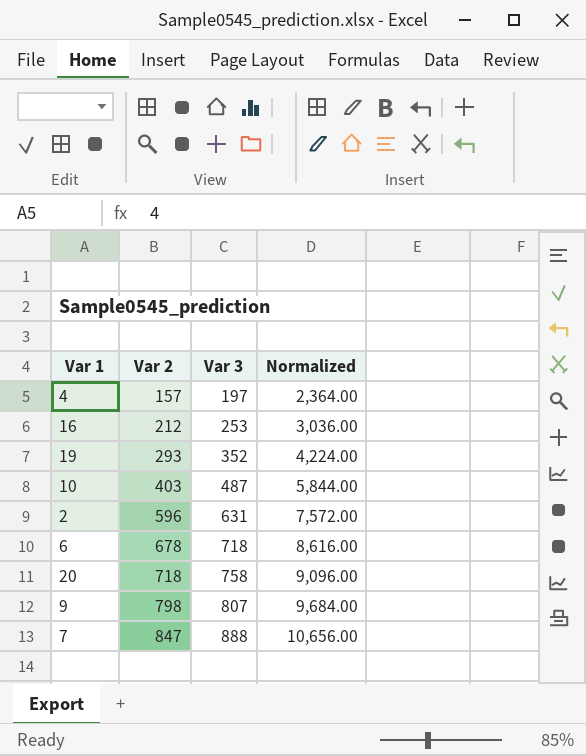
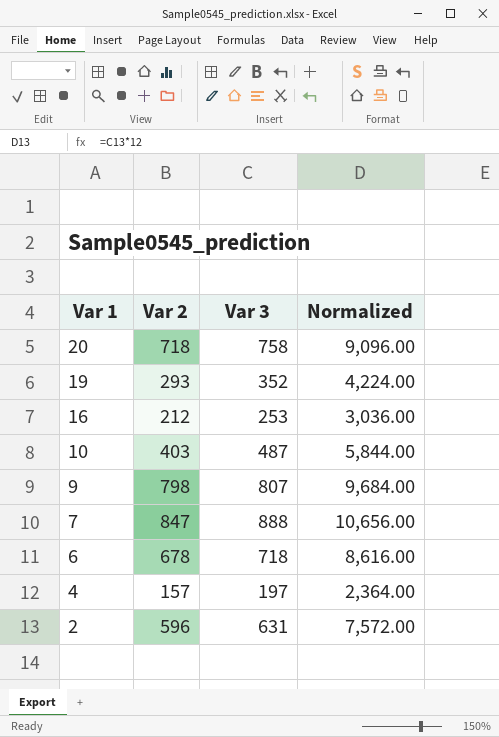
row order: Var 2 ascending -> Var 1 descending

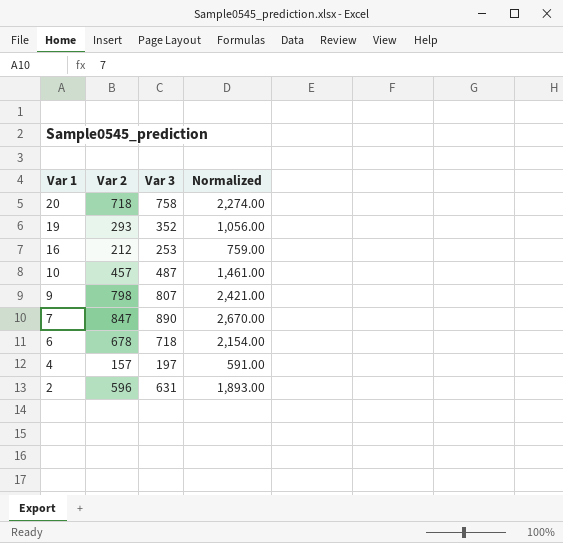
column Normalized | formula: [Var 3] * 12 -> [Var 3] * 3
10 | Var 2: 403 -> 457
7 | Var 3: 888 -> 890

